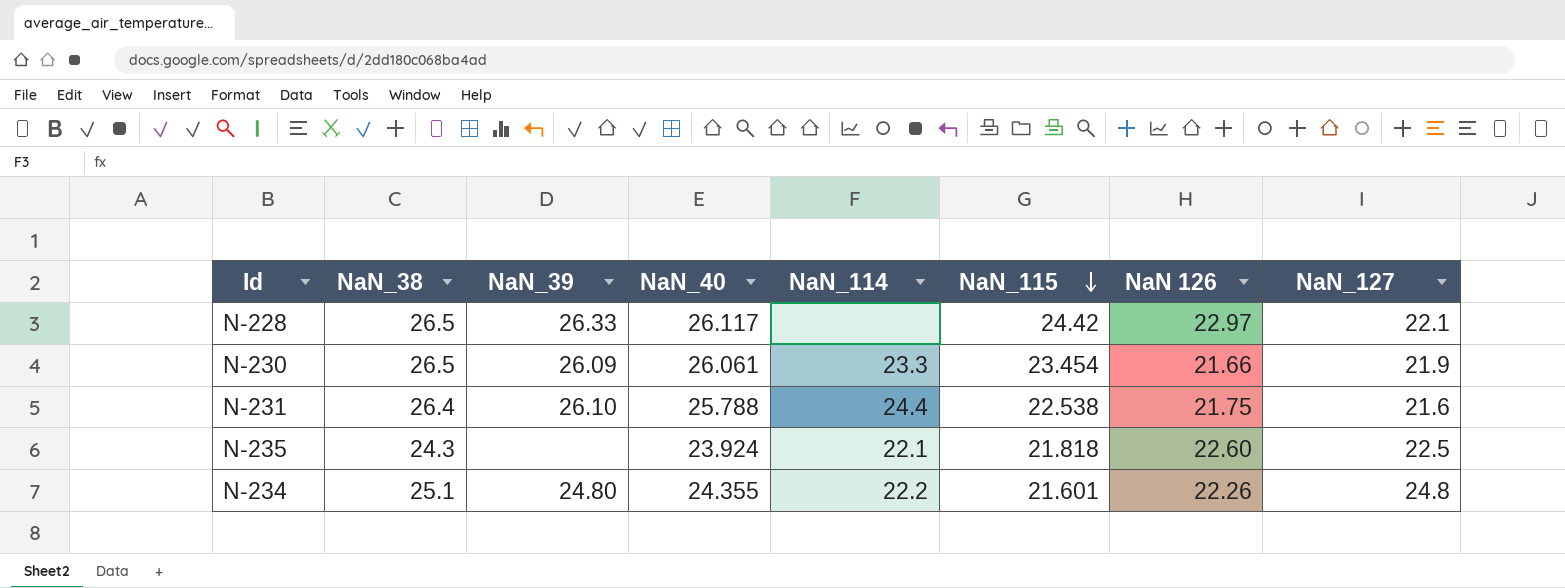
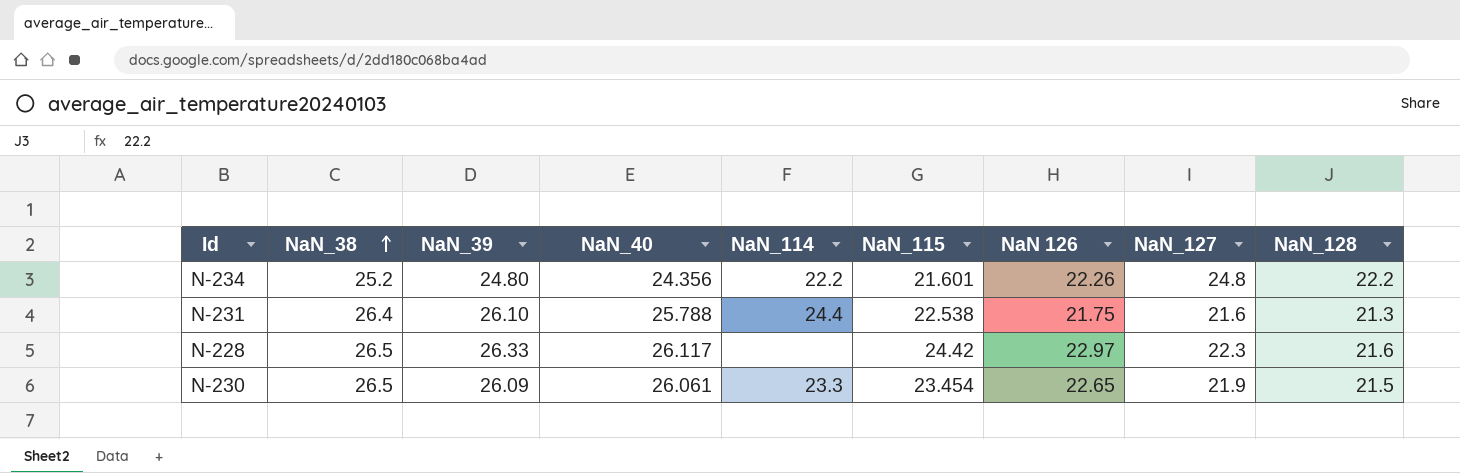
row order: NaN_115 descending -> NaN_38 ascending
column NaN_128 | position: none -> 9
row N-235: 24.3 | none | 23.924 | 22.1 | 21.818 | 22.60 | 22.5 -> none
N-234 | NaN_38: 25.1 -> 25.2
N-234 | NaN_40: 24.355 -> 24.356
N-228 | NaN_127: 22.1 -> 22.3
N-230 | NaN 126: 21.66 -> 22.65

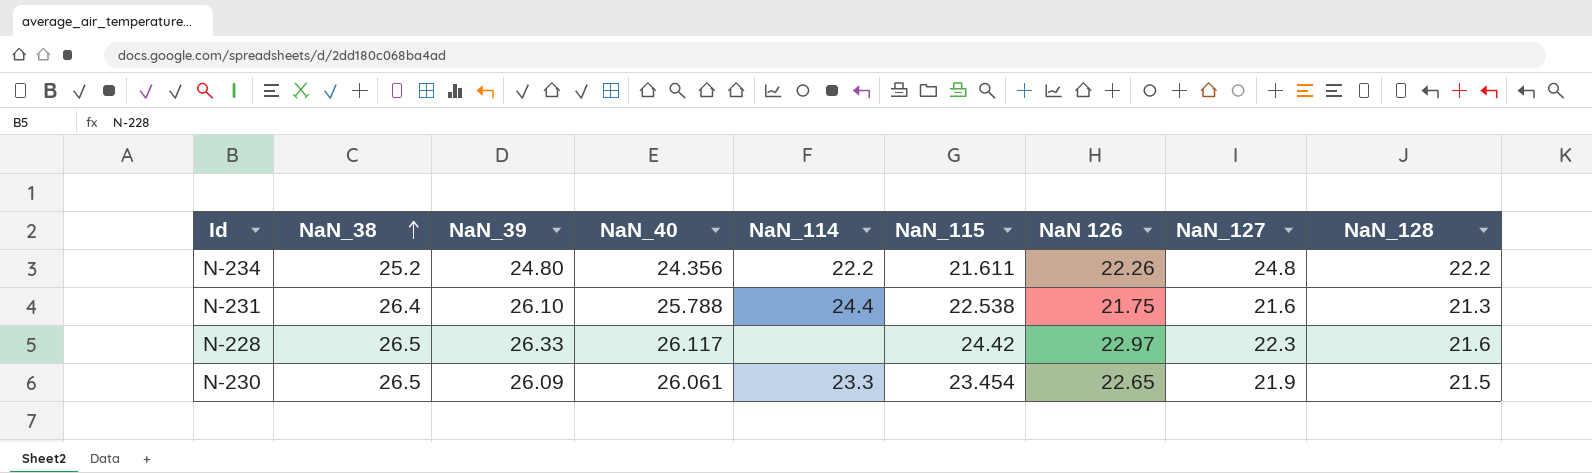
N-234 | NaN_115: 21.601 -> 21.611

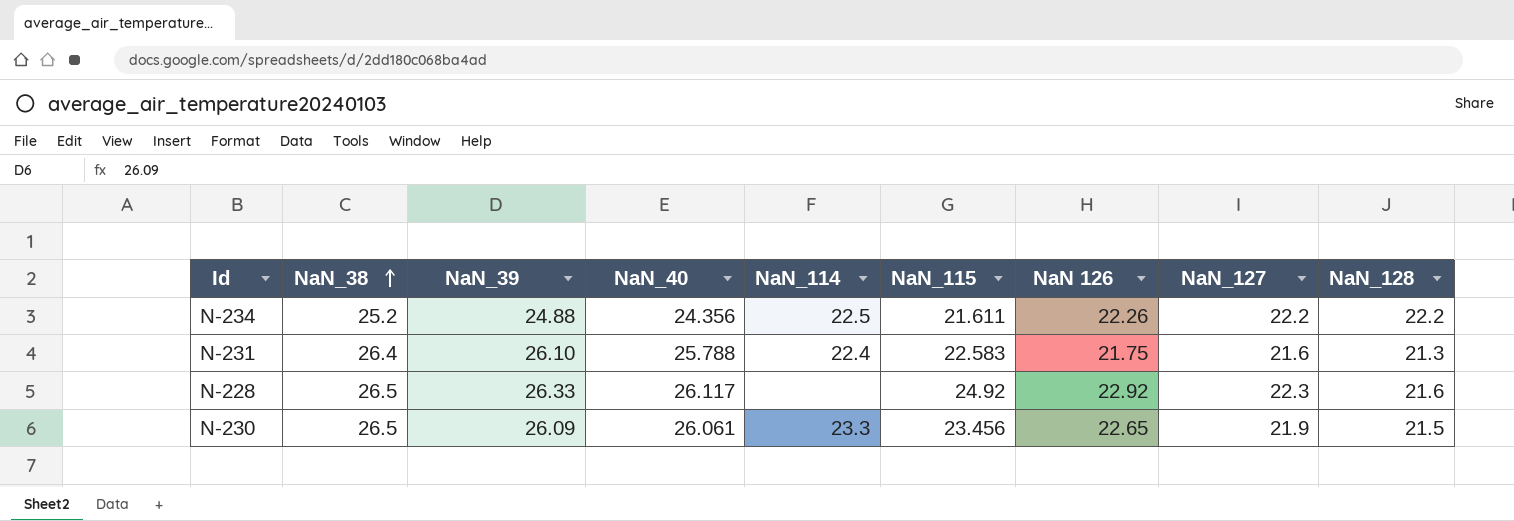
N-234 | NaN_39: 24.80 -> 24.88
N-234 | NaN_114: 22.2 -> 22.5
N-234 | NaN_127: 24.8 -> 22.2
N-231 | NaN_114: 24.4 -> 22.4
N-231 | NaN_115: 22.538 -> 22.583
N-228 | NaN_115: 24.42 -> 24.92
N-228 | NaN 126: 22.97 -> 22.92
N-230 | NaN_115: 23.454 -> 23.456

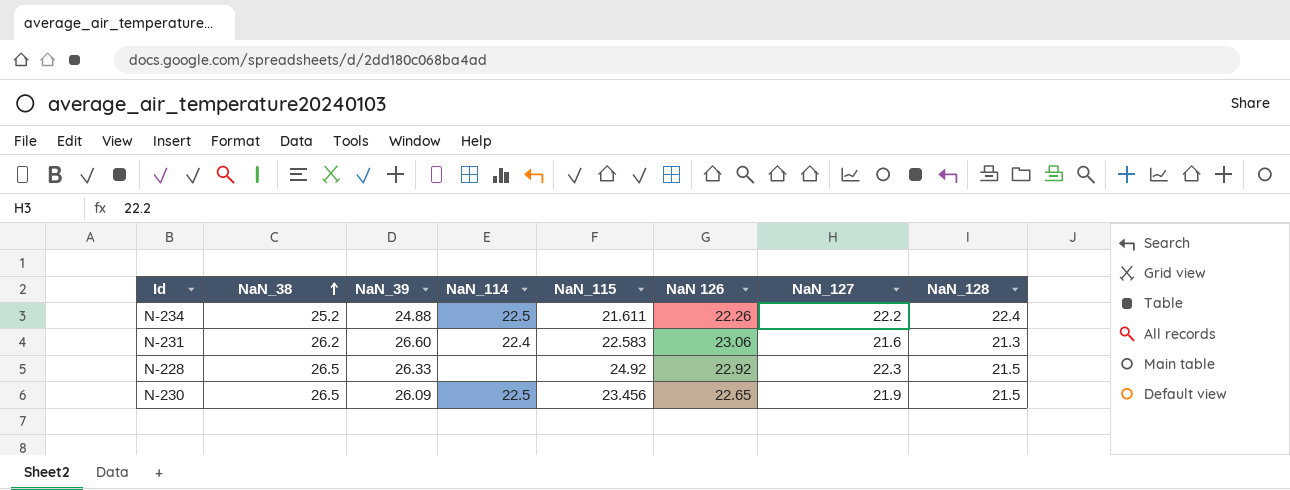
column NaN_40 | position: 4 -> none
N-234 | NaN_128: 22.2 -> 22.4
N-231 | NaN_38: 26.4 -> 26.2
N-231 | NaN_39: 26.10 -> 26.60
N-231 | NaN 126: 21.75 -> 23.06
N-228 | NaN_128: 21.6 -> 21.5
N-230 | NaN_114: 23.3 -> 22.5

